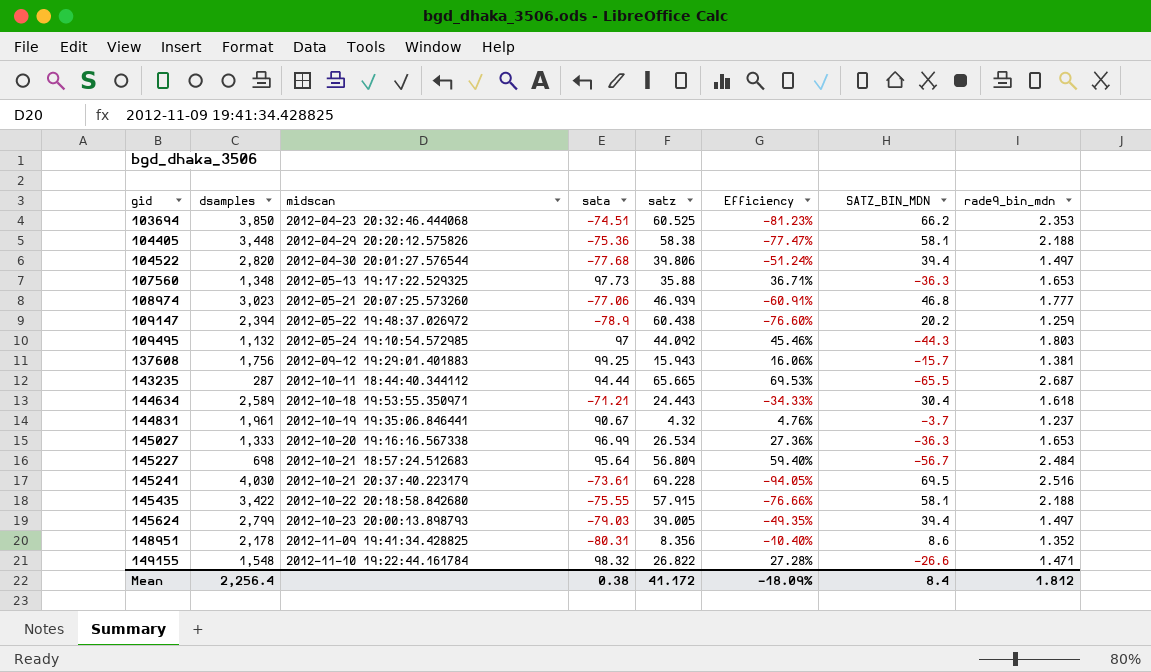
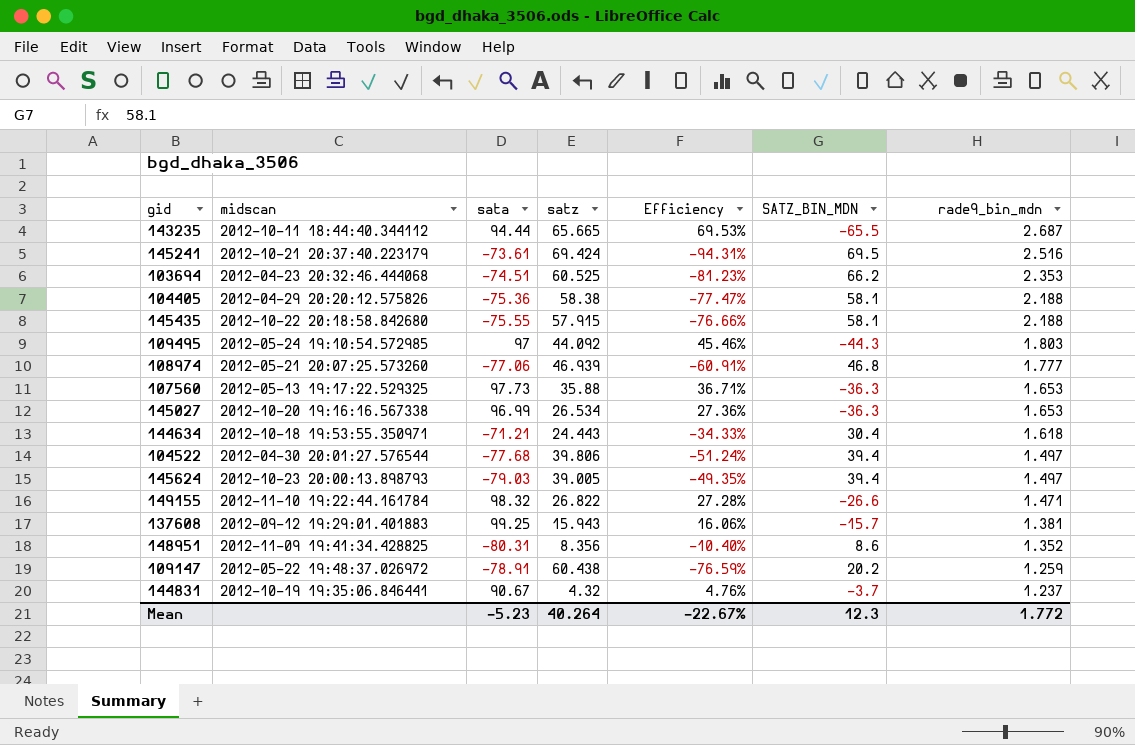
row order: gid ascending -> rade9_bin_mdn descending
column dsamples | position: 2 -> none
row 145227: 698 | 2012-10-21 18:57:24.512683 | 95.64 | 56.809 | 59.40% | -56.7 | 2.484 -> none
145241 | satz: 69.228 -> 69.424
145241 | Efficiency: -94.05% -> -94.31%
109147 | sata: -78.9 -> -78.91
109147 | Efficiency: -76.60% -> -76.59%
Mean | sata: 0.38 -> -5.23
Mean | satz: 41.172 -> 40.264
Mean | Efficiency: -18.09% -> -22.67%
Mean | SATZ_BIN_MDN: 8.4 -> 12.3
Mean | rade9_bin_mdn: 1.812 -> 1.772

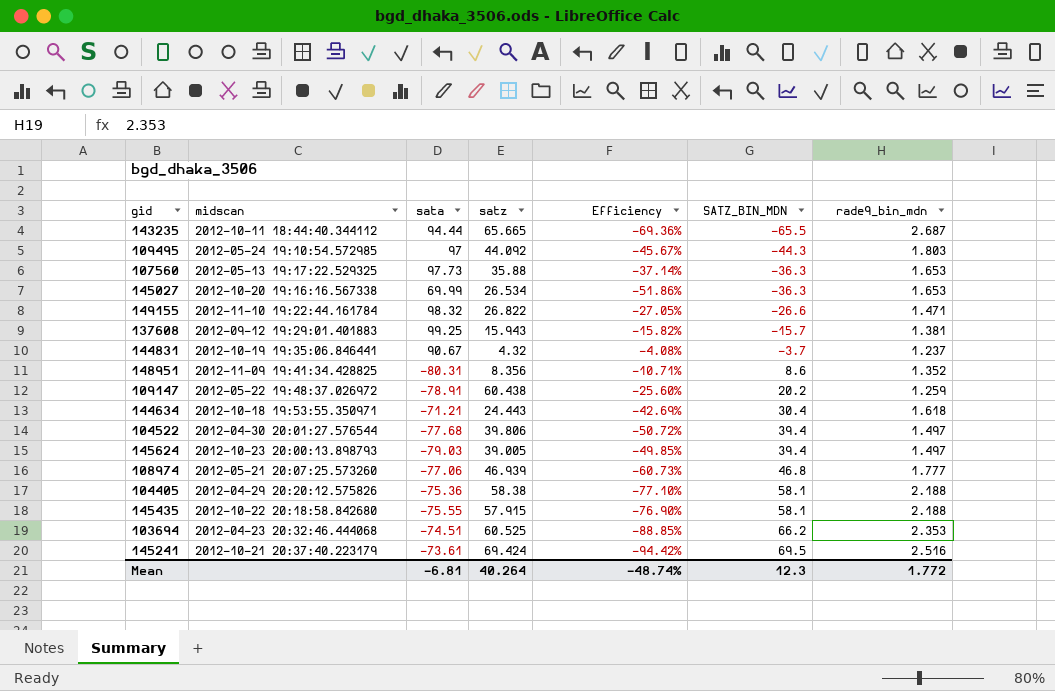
row order: rade9_bin_mdn descending -> SATZ_BIN_MDN ascending
column Efficiency | formula: [satz] / [sata] -> [SATZ_BIN_MDN] / [sata]
145027 | sata: 96.99 -> 69.99
Mean | sata: -5.23 -> -6.81
Mean | Efficiency: -22.67% -> -48.74%

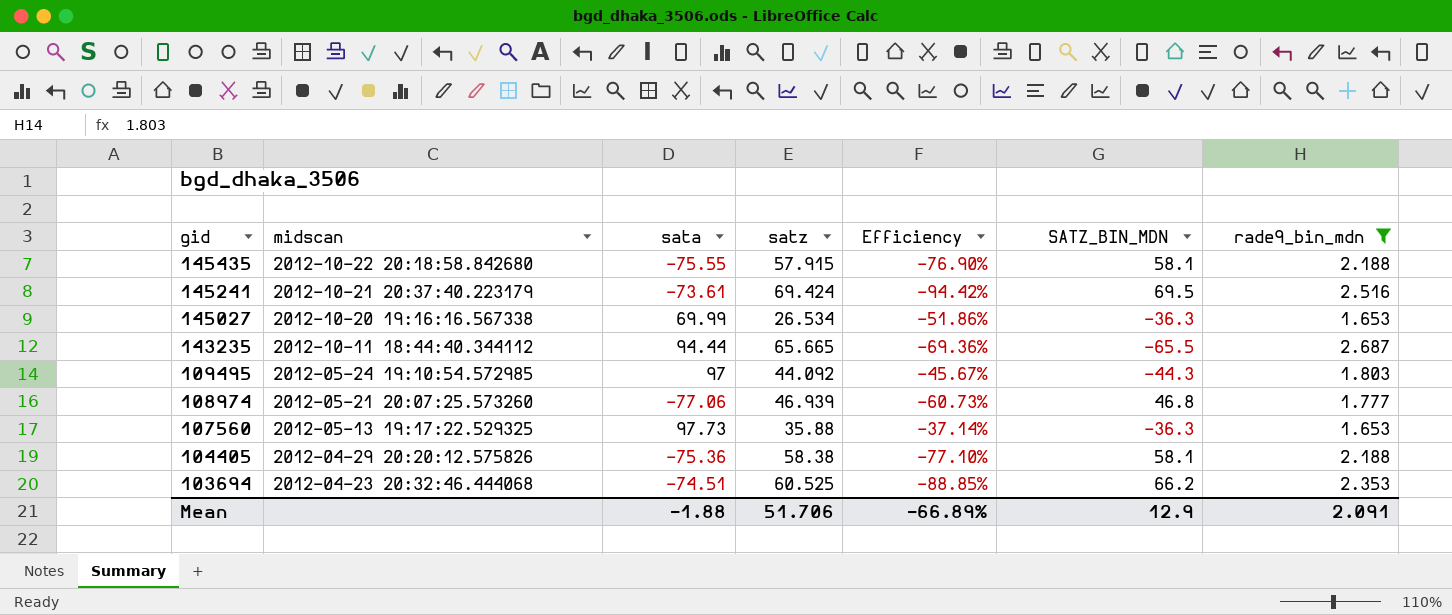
filter: none -> rade9_bin_mdn >= 1.653
row order: SATZ_BIN_MDN ascending -> gid descending
Mean | sata: -6.81 -> -1.88
Mean | satz: 40.264 -> 51.706
Mean | Efficiency: -48.74% -> -66.89%
Mean | SATZ_BIN_MDN: 12.3 -> 12.9
Mean | rade9_bin_mdn: 1.772 -> 2.091

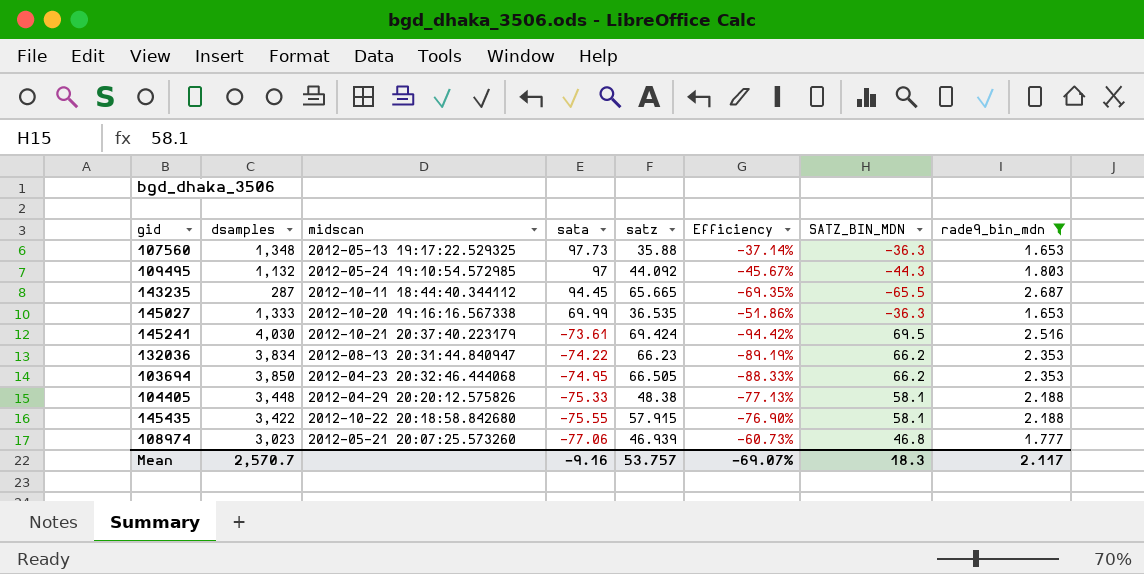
row order: gid descending -> sata descending
column dsamples | position: none -> 2
143235 | sata: 94.44 -> 94.45
143235 | Efficiency: -69.36% -> -69.35%
145027 | satz: 26.534 -> 36.535
row 132036: none -> 3,834 | 2012-08-13 20:31:44.840947 | -74.22 | 66.23 | -89.19% | 66.2 | 2.353
103694 | sata: -74.51 -> -74.95
103694 | satz: 60.525 -> 66.505
103694 | Efficiency: -88.85% -> -88.33%
104405 | sata: -75.36 -> -75.33
104405 | satz: 58.38 -> 48.38
104405 | Efficiency: -77.10% -> -77.13%
Mean | sata: -1.88 -> -9.16
Mean | satz: 51.706 -> 53.757
Mean | Efficiency: -66.89% -> -69.07%
Mean | SATZ_BIN_MDN: 12.9 -> 18.3
Mean | rade9_bin_mdn: 2.091 -> 2.117

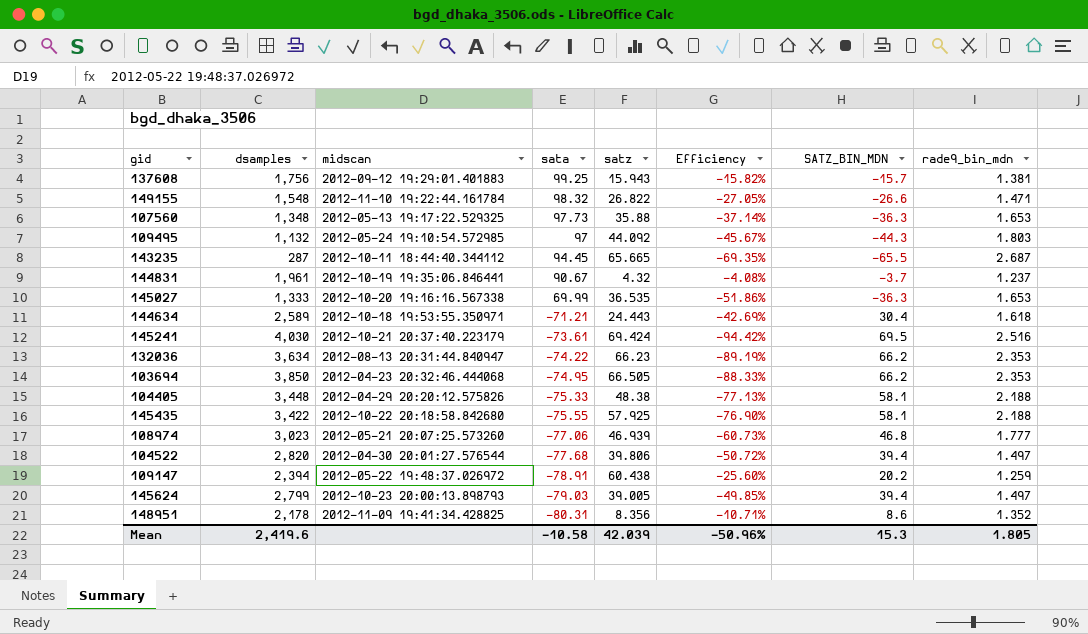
filter: rade9_bin_mdn >= 1.653 -> none
132036 | dsamples: 3,834 -> 3,634
145435 | satz: 57.915 -> 57.925
Mean | dsamples: 2,570.7 -> 2,419.6
Mean | sata: -9.16 -> -10.58
Mean | satz: 53.757 -> 42.039
Mean | Efficiency: -69.07% -> -50.96%
Mean | SATZ_BIN_MDN: 18.3 -> 15.3
Mean | rade9_bin_mdn: 2.117 -> 1.805

